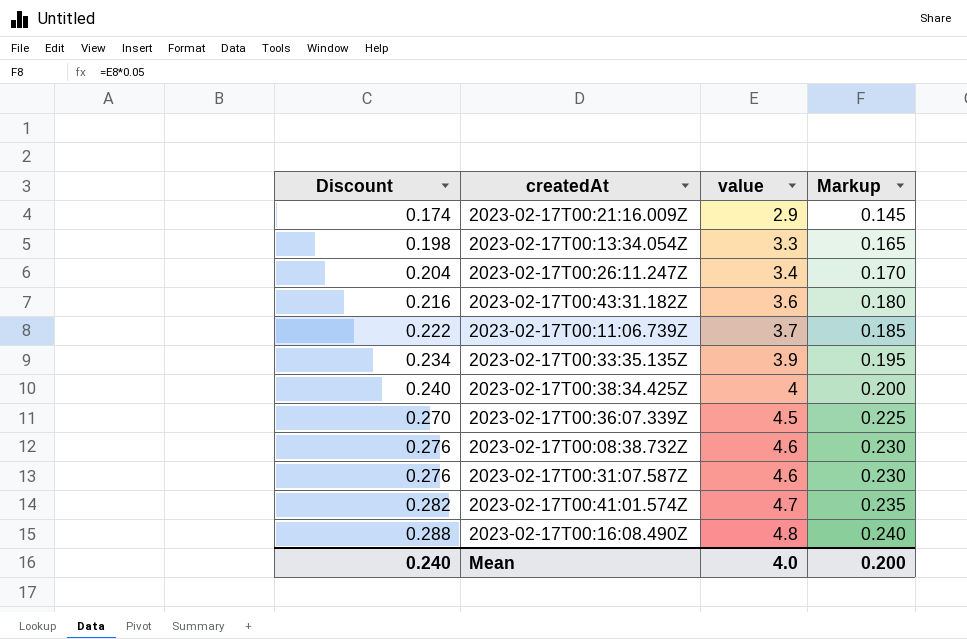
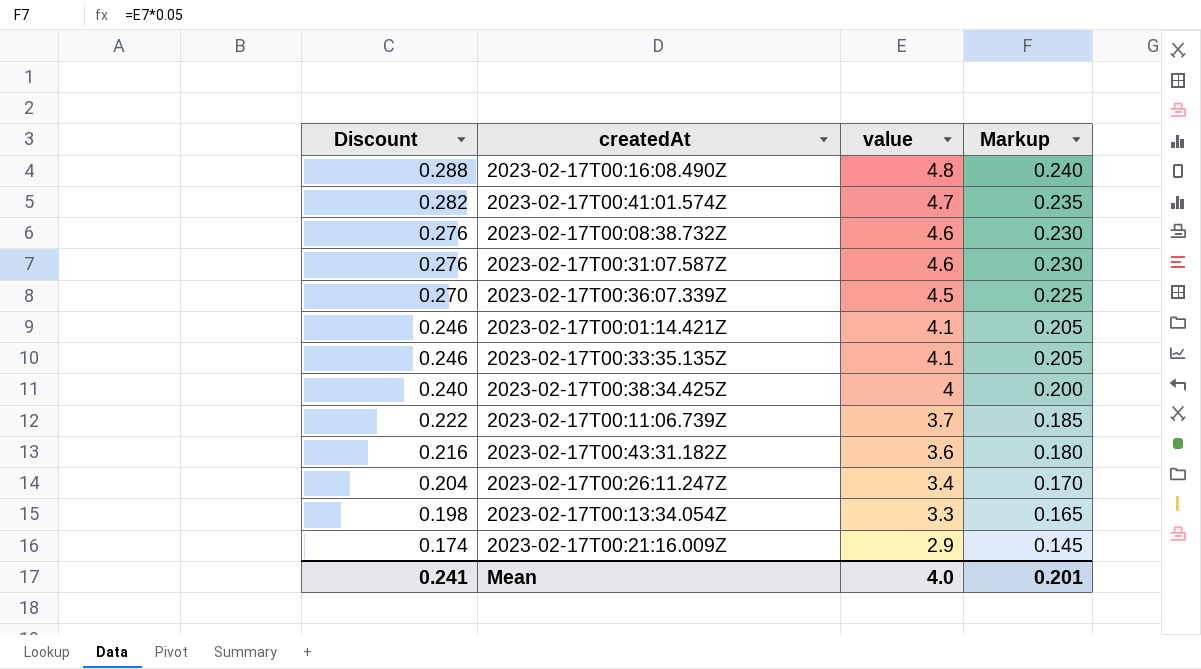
row order: Discount ascending -> Discount descending
row 2023-02-17T00:01:14.421Z: none -> 0.246 | 4.1 | 0.205
2023-02-17T00:33:35.135Z | Discount: 0.234 -> 0.246
2023-02-17T00:33:35.135Z | value: 3.9 -> 4.1
2023-02-17T00:33:35.135Z | Markup: 0.195 -> 0.205
Mean | Discount: 0.240 -> 0.241
Mean | Markup: 0.200 -> 0.201

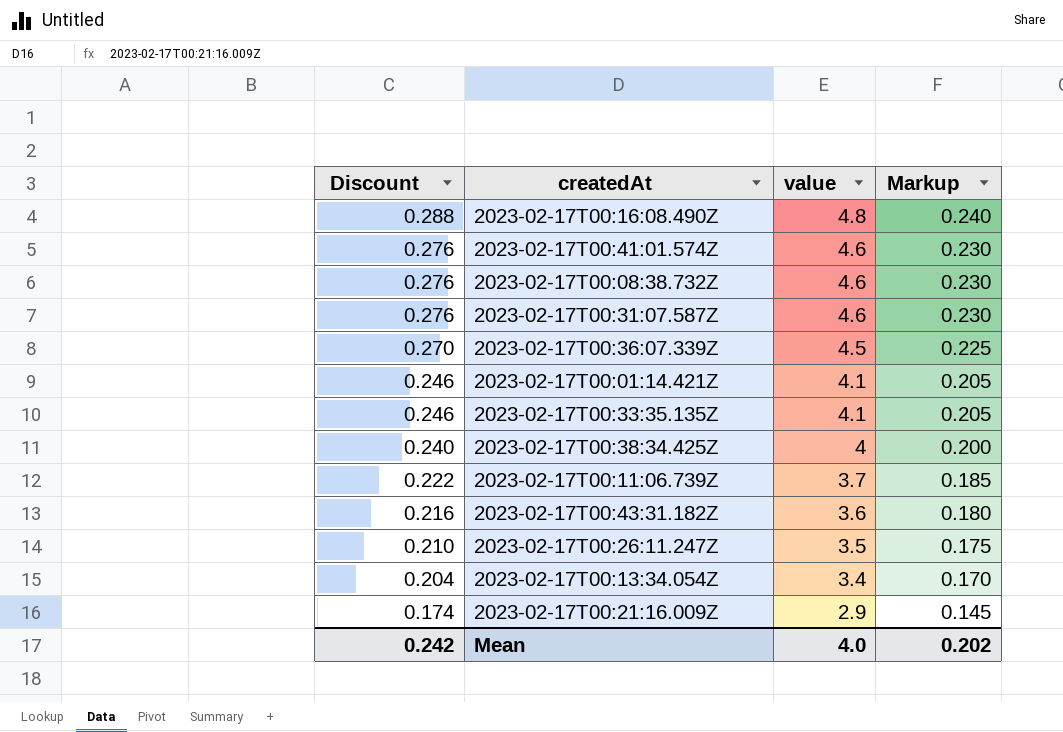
2023-02-17T00:41:01.574Z | Discount: 0.282 -> 0.276
2023-02-17T00:41:01.574Z | value: 4.7 -> 4.6
2023-02-17T00:41:01.574Z | Markup: 0.235 -> 0.230
2023-02-17T00:26:11.247Z | Discount: 0.204 -> 0.210
2023-02-17T00:26:11.247Z | value: 3.4 -> 3.5
2023-02-17T00:26:11.247Z | Markup: 0.170 -> 0.175
2023-02-17T00:13:34.054Z | Discount: 0.198 -> 0.204
2023-02-17T00:13:34.054Z | value: 3.3 -> 3.4
2023-02-17T00:13:34.054Z | Markup: 0.165 -> 0.170
Mean | Discount: 0.241 -> 0.242
Mean | Markup: 0.201 -> 0.202

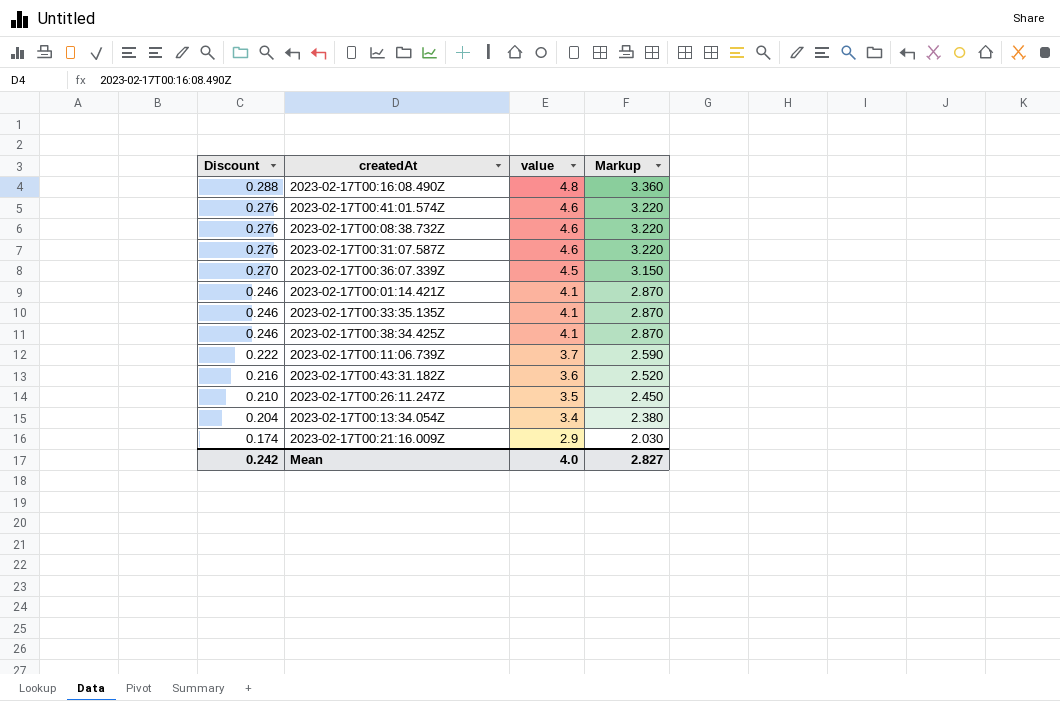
column Markup | formula: [value] * 0.05 -> [value] * 0.7
2023-02-17T00:38:34.425Z | Discount: 0.240 -> 0.246
2023-02-17T00:38:34.425Z | value: 4 -> 4.1
Mean | Markup: 0.202 -> 2.827

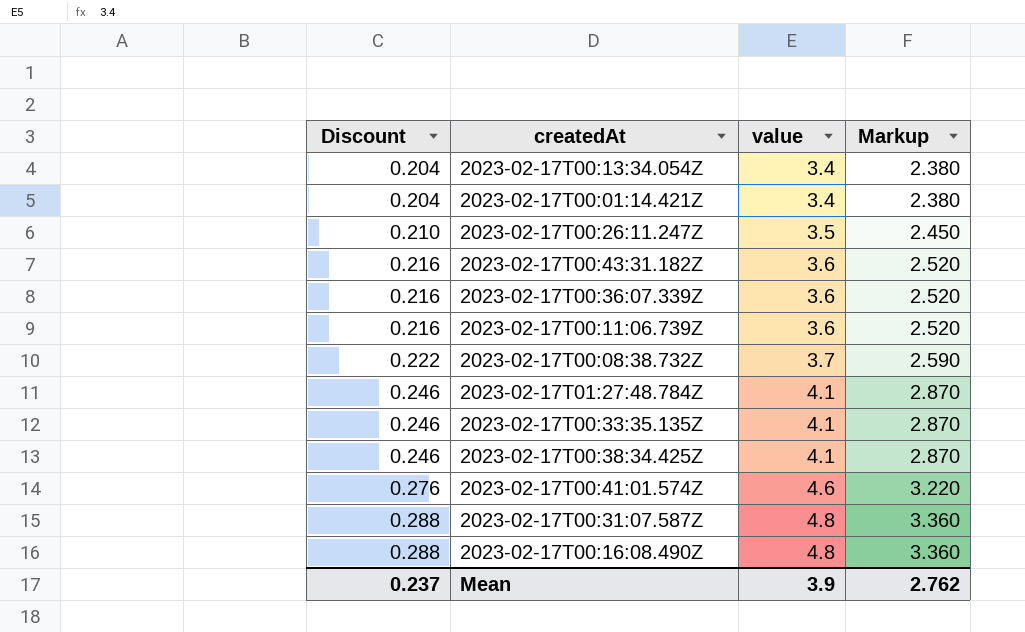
row order: Discount descending -> Discount ascending
row 2023-02-17T00:21:16.009Z: 0.174 | 2.9 | 2.030 -> none
2023-02-17T00:01:14.421Z | Discount: 0.246 -> 0.204
2023-02-17T00:01:14.421Z | value: 4.1 -> 3.4
2023-02-17T00:01:14.421Z | Markup: 2.870 -> 2.380
2023-02-17T00:36:07.339Z | Discount: 0.270 -> 0.216
2023-02-17T00:36:07.339Z | value: 4.5 -> 3.6
2023-02-17T00:36:07.339Z | Markup: 3.150 -> 2.520
2023-02-17T00:11:06.739Z | Discount: 0.222 -> 0.216
2023-02-17T00:11:06.739Z | value: 3.7 -> 3.6
2023-02-17T00:11:06.739Z | Markup: 2.590 -> 2.520
2023-02-17T00:08:38.732Z | Discount: 0.276 -> 0.222
2023-02-17T00:08:38.732Z | value: 4.6 -> 3.7
2023-02-17T00:08:38.732Z | Markup: 3.220 -> 2.590
row 2023-02-17T01:27:48.784Z: none -> 0.246 | 4.1 | 2.870
2023-02-17T00:31:07.587Z | Discount: 0.276 -> 0.288
2023-02-17T00:31:07.587Z | value: 4.6 -> 4.8
2023-02-17T00:31:07.587Z | Markup: 3.220 -> 3.360
Mean | Discount: 0.242 -> 0.237
Mean | value: 4.0 -> 3.9
Mean | Markup: 2.827 -> 2.762

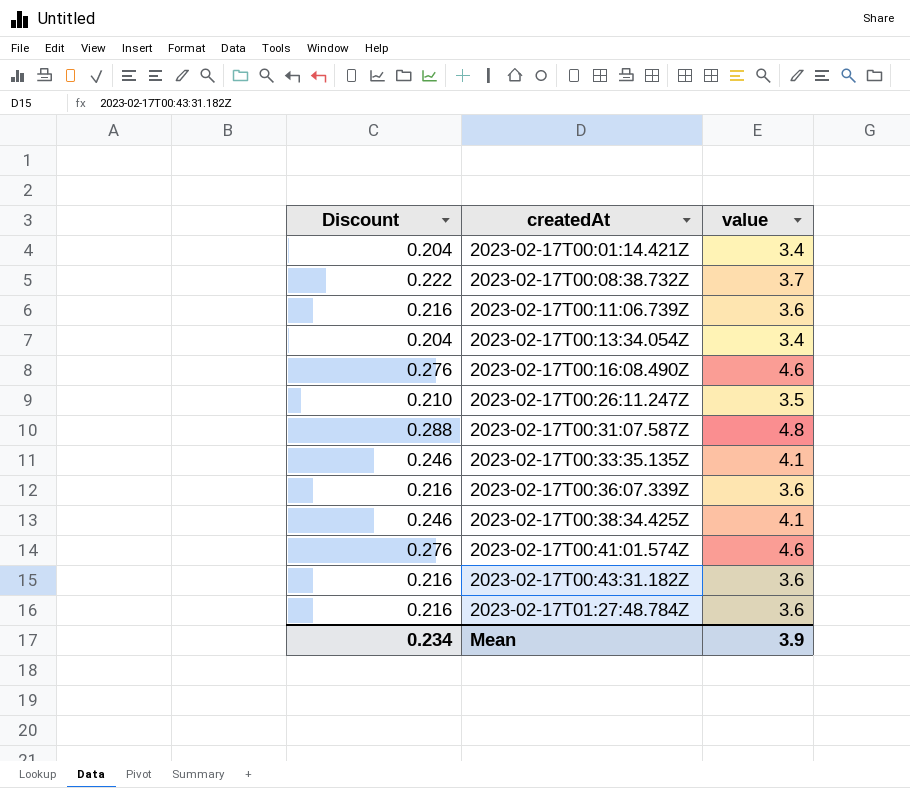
row order: Discount ascending -> createdAt ascending
column Markup | formula: [value] * 0.7 -> none
2023-02-17T00:16:08.490Z | Discount: 0.288 -> 0.276
2023-02-17T00:16:08.490Z | value: 4.8 -> 4.6
2023-02-17T01:27:48.784Z | Discount: 0.246 -> 0.216
2023-02-17T01:27:48.784Z | value: 4.1 -> 3.6
Mean | Discount: 0.237 -> 0.234

